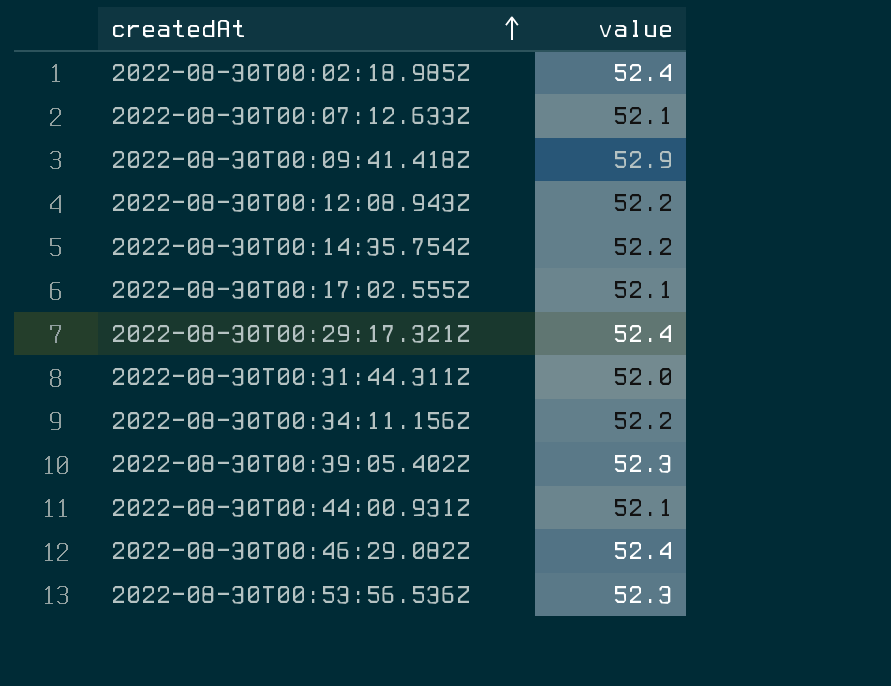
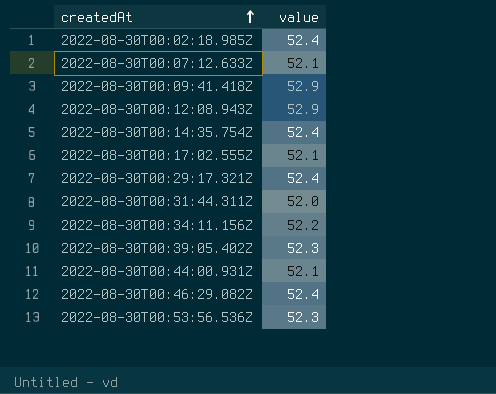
2022-08-30T00:12:08.943Z | value: 52.2 -> 52.9
2022-08-30T00:14:35.754Z | value: 52.2 -> 52.4

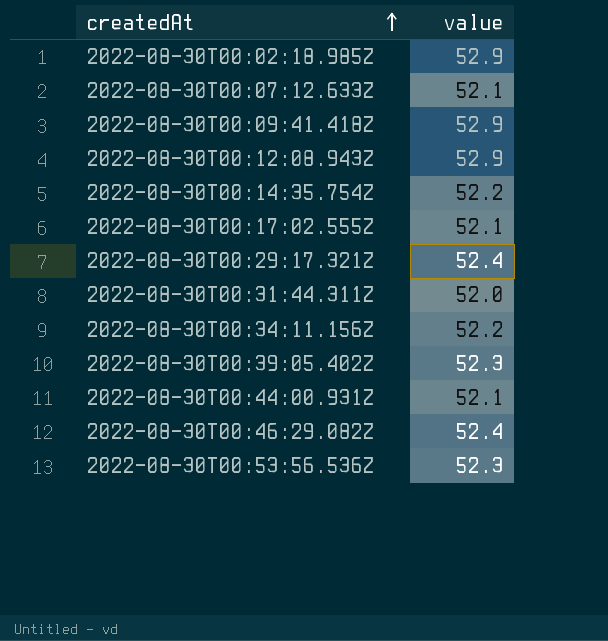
2022-08-30T00:02:18.985Z | value: 52.4 -> 52.9
2022-08-30T00:14:35.754Z | value: 52.4 -> 52.2

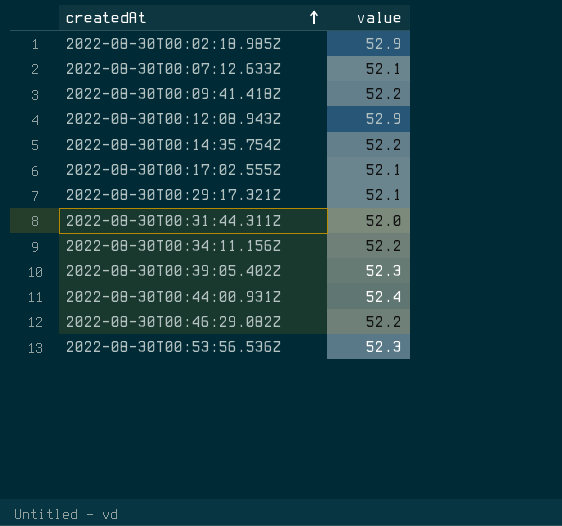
2022-08-30T00:09:41.418Z | value: 52.9 -> 52.2
2022-08-30T00:29:17.321Z | value: 52.4 -> 52.1
2022-08-30T00:44:00.931Z | value: 52.1 -> 52.4
2022-08-30T00:46:29.082Z | value: 52.4 -> 52.2

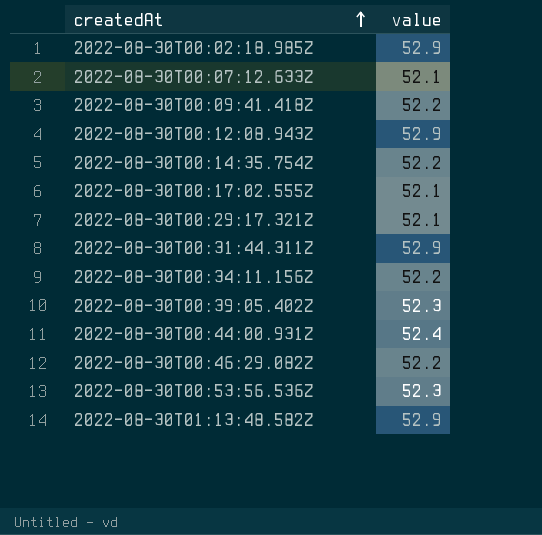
2022-08-30T00:31:44.311Z | value: 52.0 -> 52.9
row 2022-08-30T01:13:48.582Z: none -> 52.9

